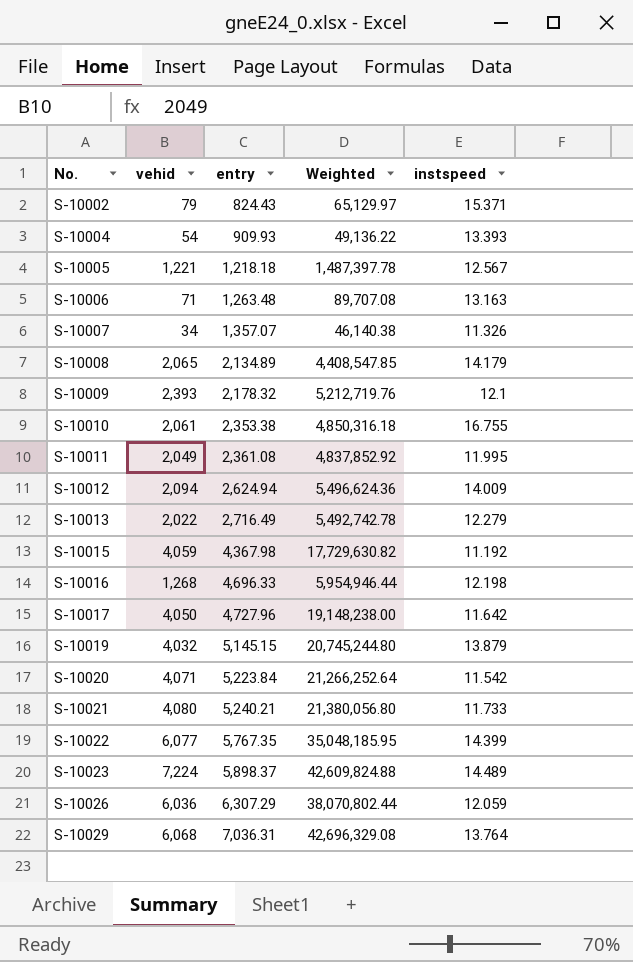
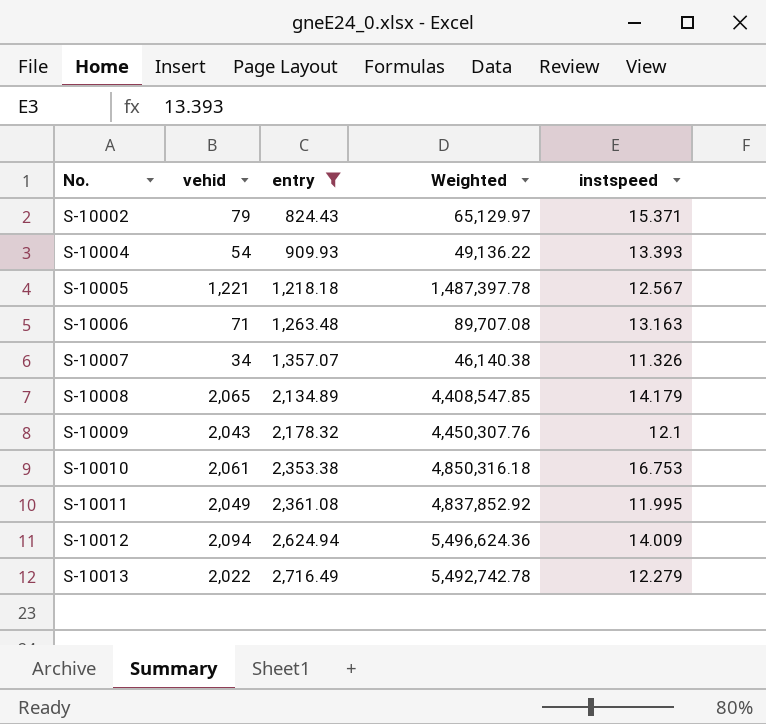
filter: none -> entry <= 2,716.49
S-10009 | vehid: 2,393 -> 2,043
S-10009 | Weighted: 5,212,719.76 -> 4,450,307.76
S-10010 | instspeed: 16.755 -> 16.753

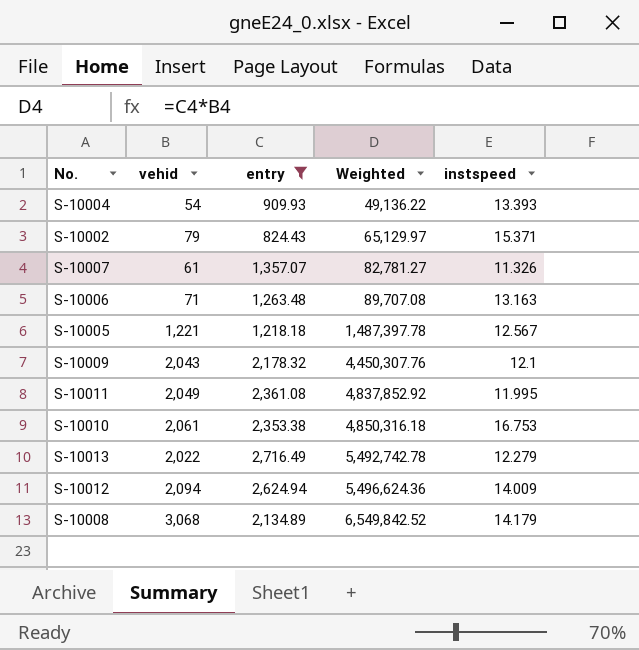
row order: No. ascending -> Weighted ascending
S-10007 | vehid: 34 -> 61
S-10007 | Weighted: 46,140.38 -> 82,781.27
S-10008 | vehid: 2,065 -> 3,068
S-10008 | Weighted: 4,408,547.85 -> 6,549,842.52

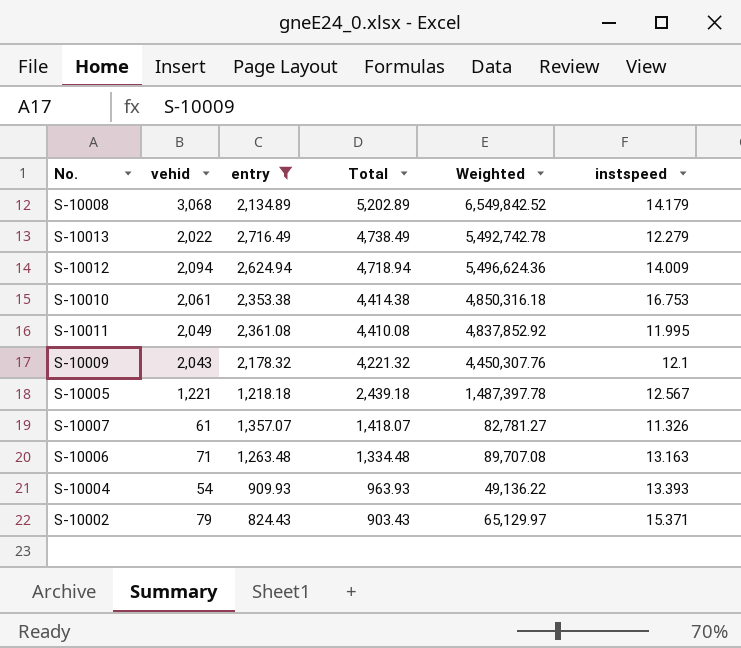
row order: Weighted ascending -> Total descending
column Total | formula: none -> [vehid] + [entry]

